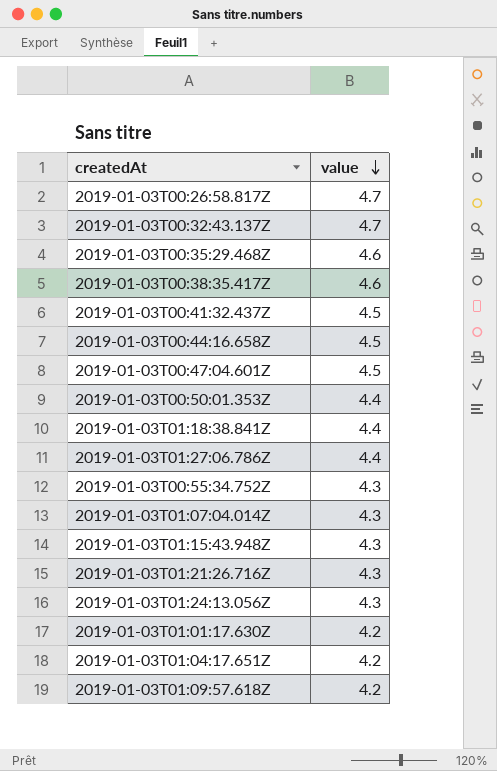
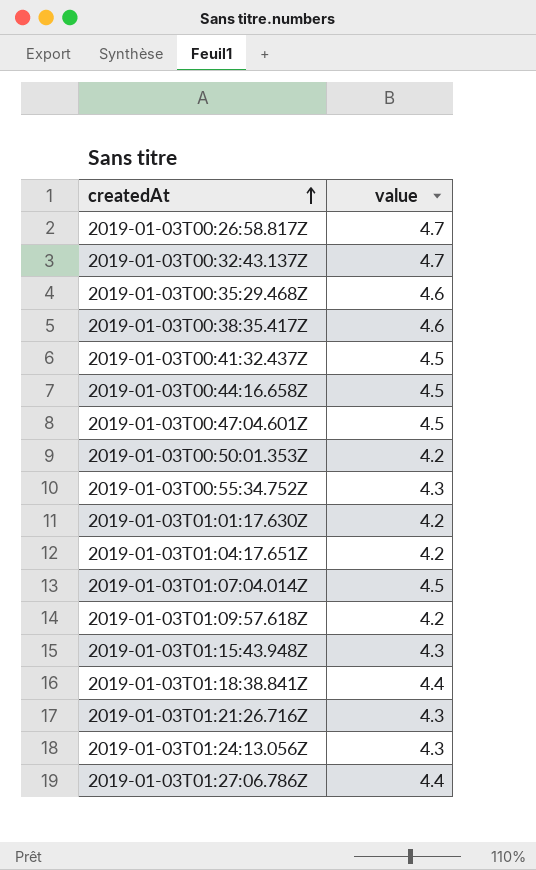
row order: value descending -> createdAt ascending
2019-01-03T00:50:01.353Z | value: 4.4 -> 4.2
2019-01-03T01:07:04.014Z | value: 4.3 -> 4.5

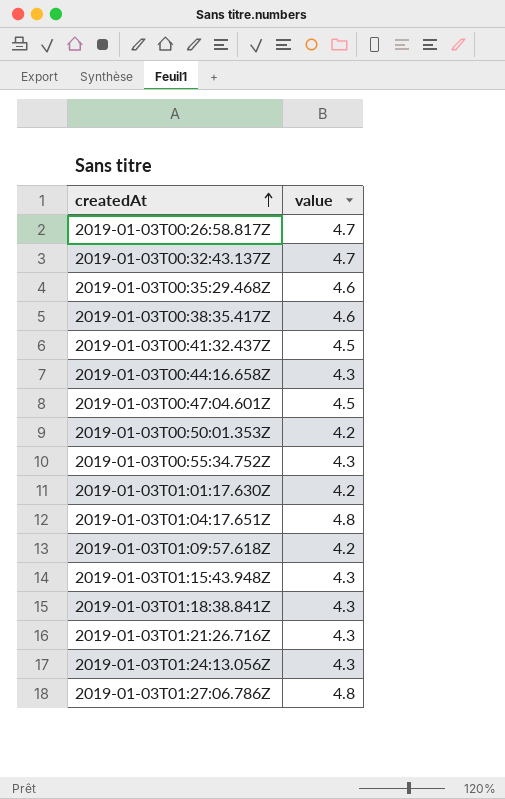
row 2019-01-03T01:07:04.014Z: 4.5 -> none
2019-01-03T00:44:16.658Z | value: 4.5 -> 4.3
2019-01-03T01:04:17.651Z | value: 4.2 -> 4.8
2019-01-03T01:18:38.841Z | value: 4.4 -> 4.3
2019-01-03T01:27:06.786Z | value: 4.4 -> 4.8

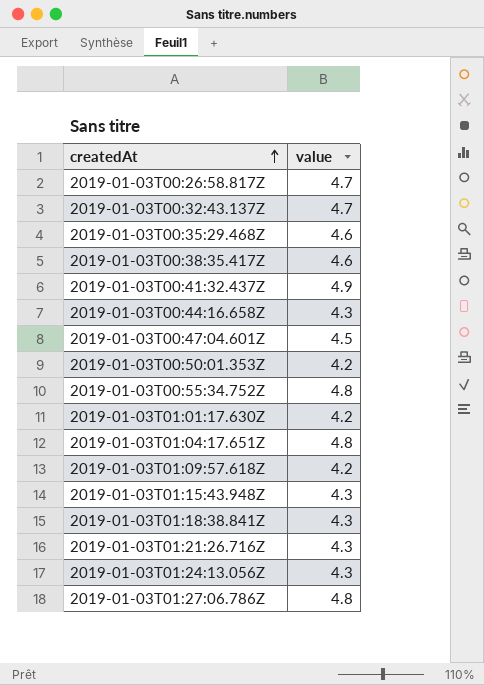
2019-01-03T00:41:32.437Z | value: 4.5 -> 4.9
2019-01-03T00:55:34.752Z | value: 4.3 -> 4.8

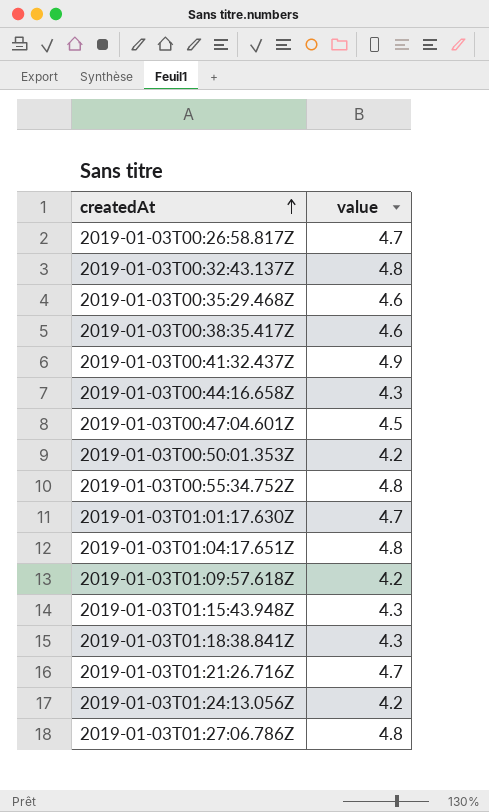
2019-01-03T00:32:43.137Z | value: 4.7 -> 4.8
2019-01-03T01:01:17.630Z | value: 4.2 -> 4.7
2019-01-03T01:21:26.716Z | value: 4.3 -> 4.7
2019-01-03T01:24:13.056Z | value: 4.3 -> 4.2

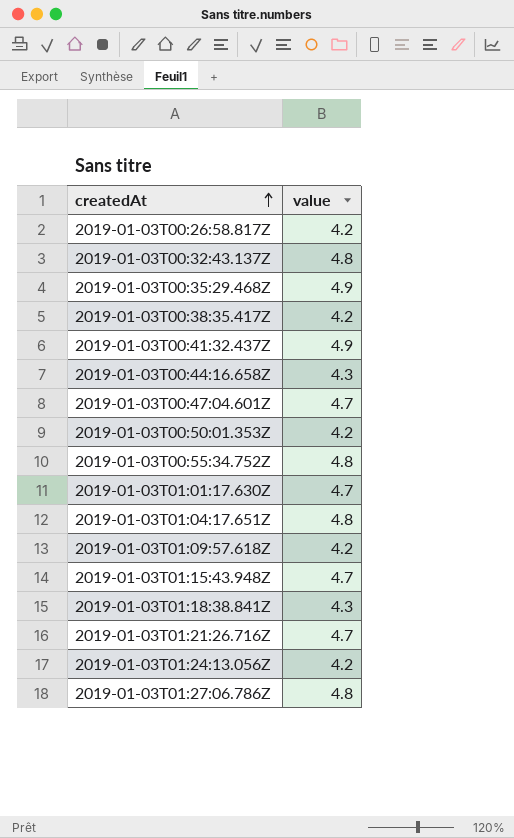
2019-01-03T00:26:58.817Z | value: 4.7 -> 4.2
2019-01-03T00:35:29.468Z | value: 4.6 -> 4.9
2019-01-03T00:38:35.417Z | value: 4.6 -> 4.2
2019-01-03T00:47:04.601Z | value: 4.5 -> 4.7
2019-01-03T01:15:43.948Z | value: 4.3 -> 4.7

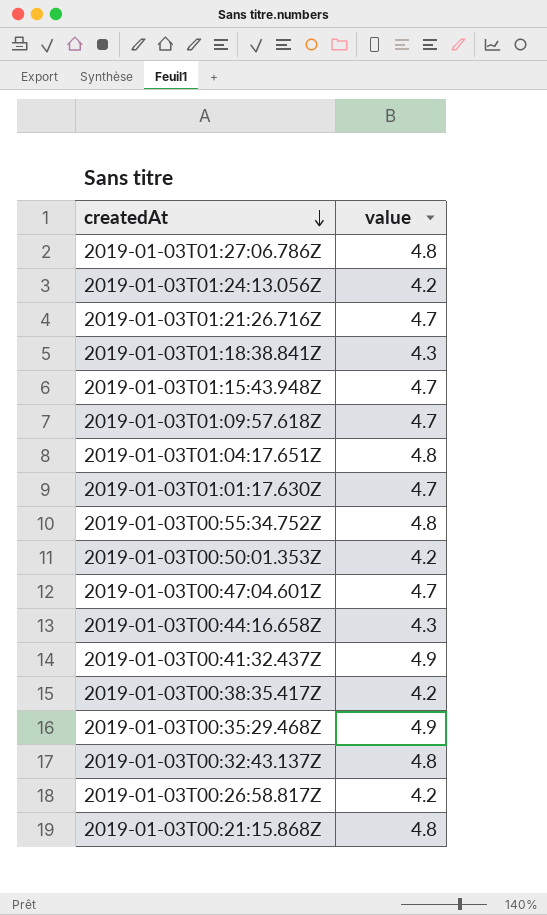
row order: createdAt ascending -> createdAt descending
2019-01-03T01:09:57.618Z | value: 4.2 -> 4.7
row 2019-01-03T00:21:15.868Z: none -> 4.8

